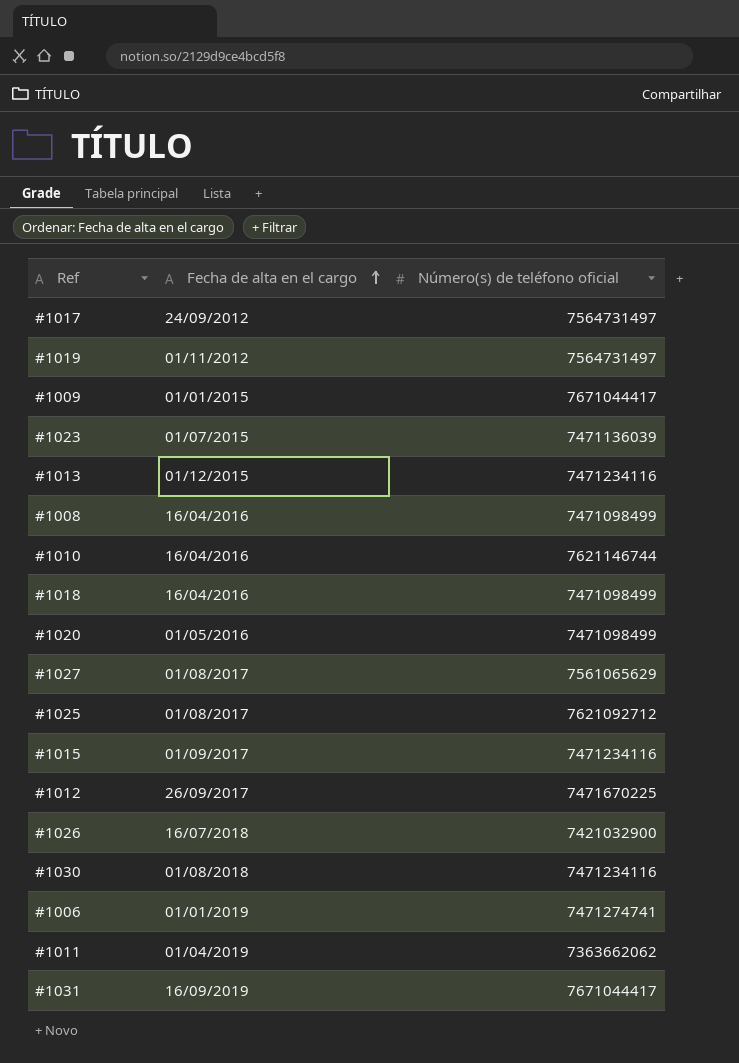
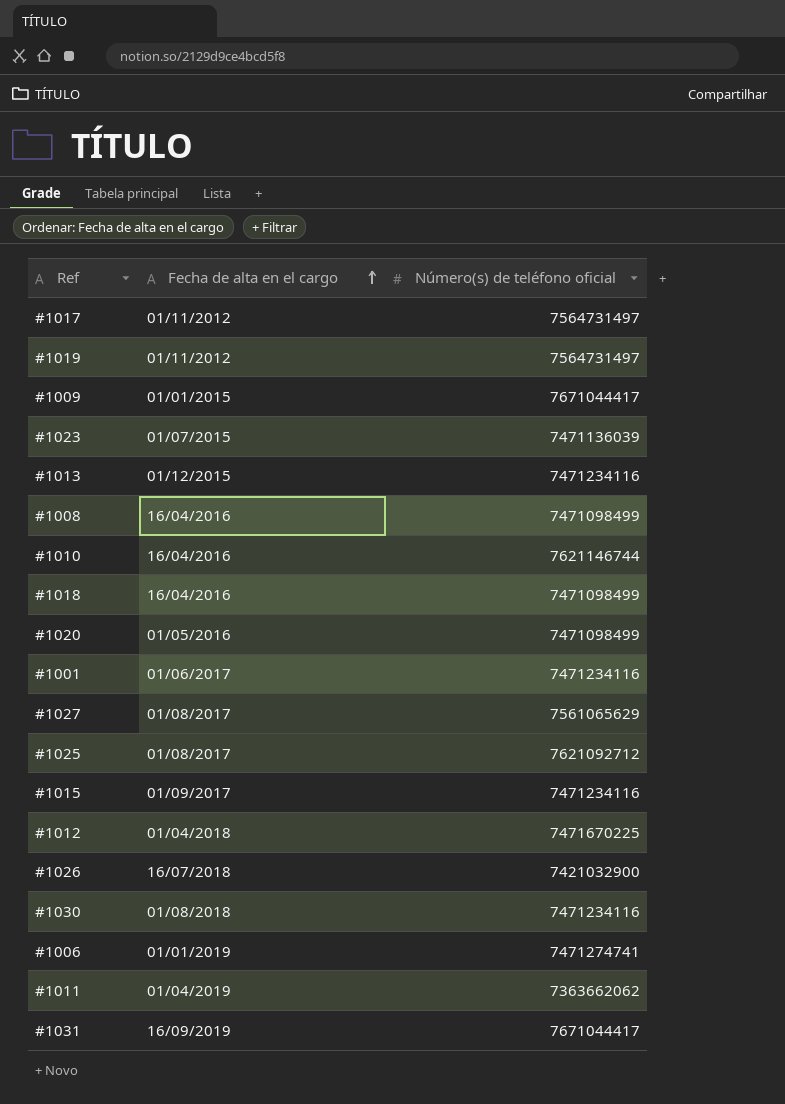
#1017 | Fecha de alta en el cargo: 24/09/2012 -> 01/11/2012
row #1001: none -> 01/06/2017 | 7471234116
#1012 | Fecha de alta en el cargo: 26/09/2017 -> 01/04/2018

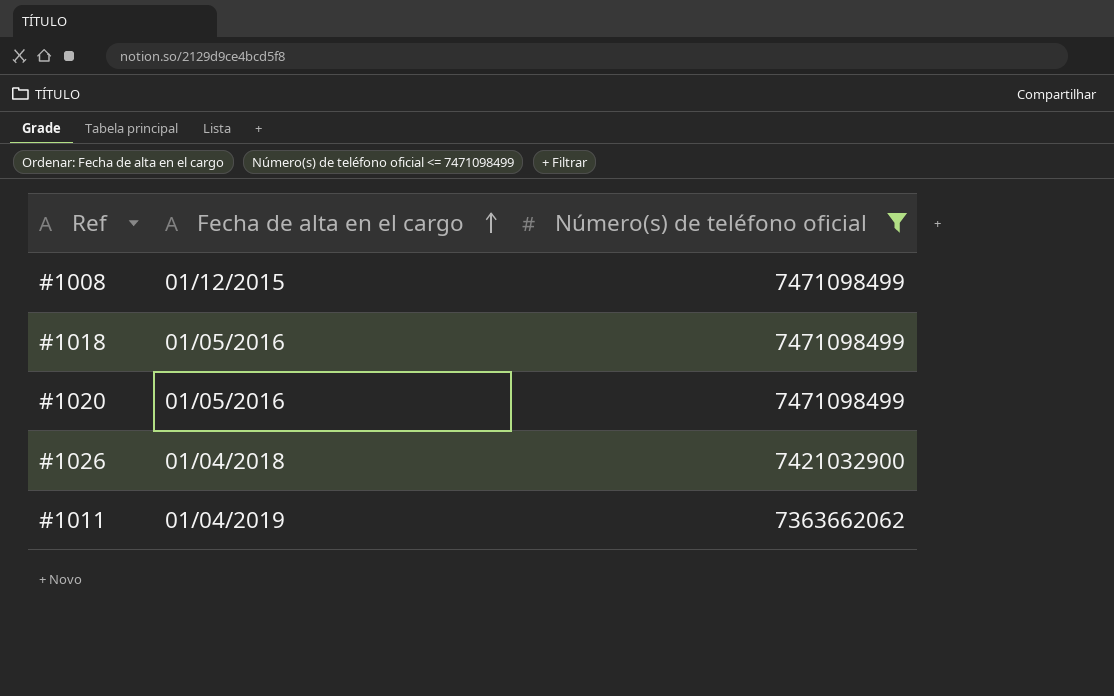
filter: none -> Número(s) de teléfono oficial <= 7471098499
#1008 | Fecha de alta en el cargo: 16/04/2016 -> 01/12/2015
#1018 | Fecha de alta en el cargo: 16/04/2016 -> 01/05/2016
#1026 | Fecha de alta en el cargo: 16/07/2018 -> 01/04/2018

